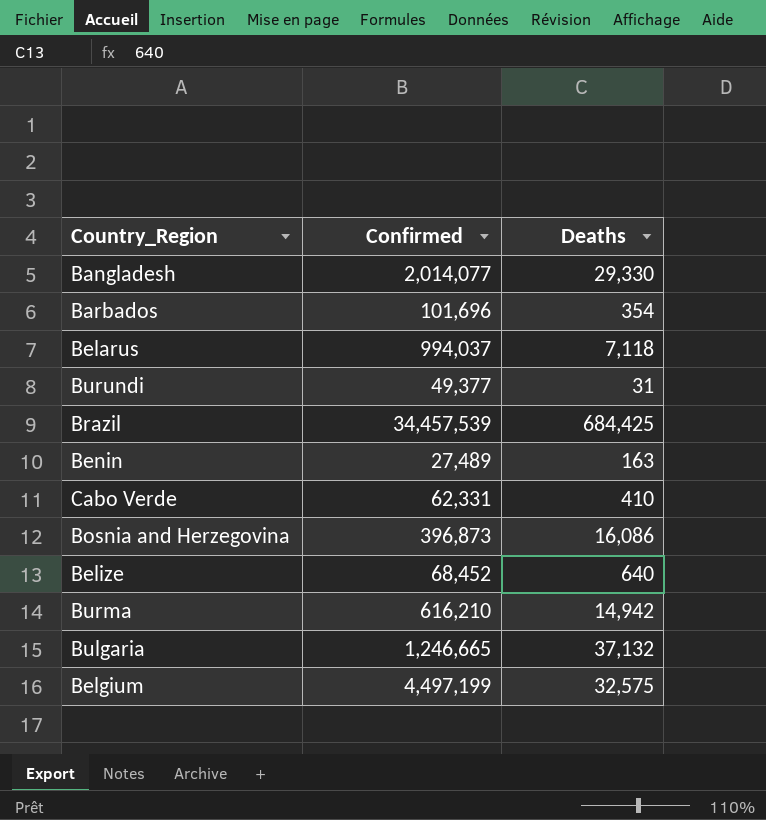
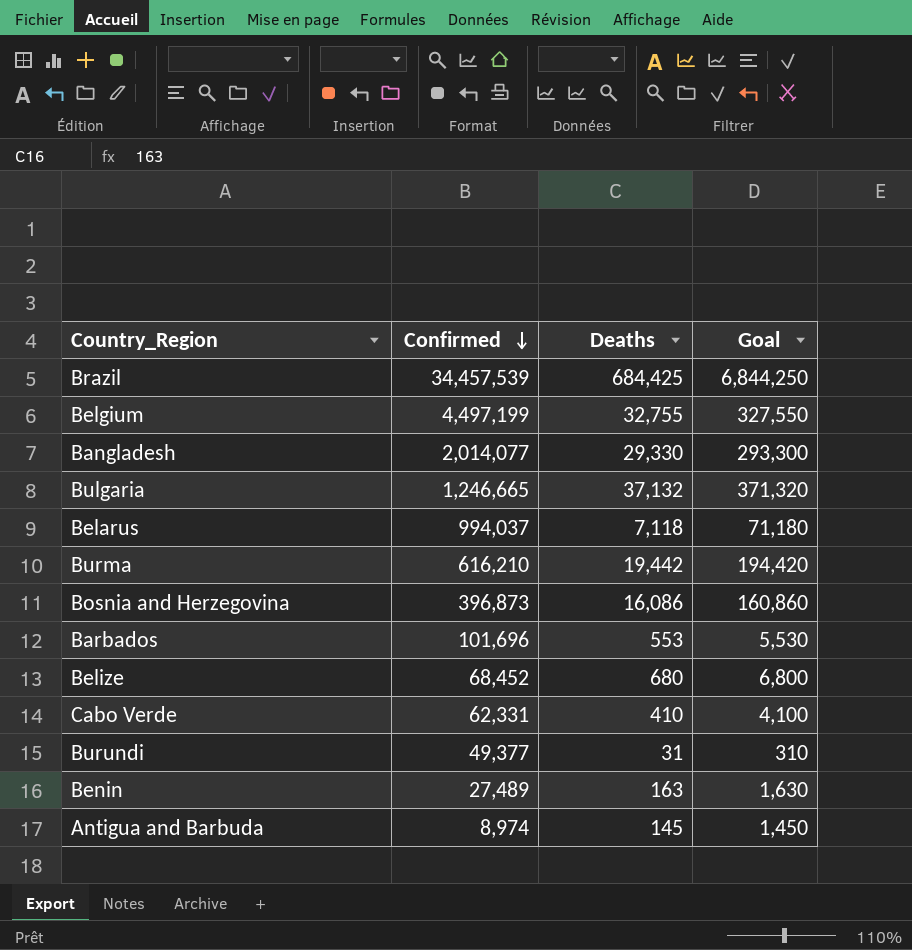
row order: none -> Confirmed descending
column Goal | formula: none -> [Deaths] * 10
Belgium | Deaths: 32,575 -> 32,755
Burma | Deaths: 14,942 -> 19,442
Barbados | Deaths: 354 -> 553
Belize | Deaths: 640 -> 680
row Antigua and Barbuda: none -> 8,974 | 145 | 1,450

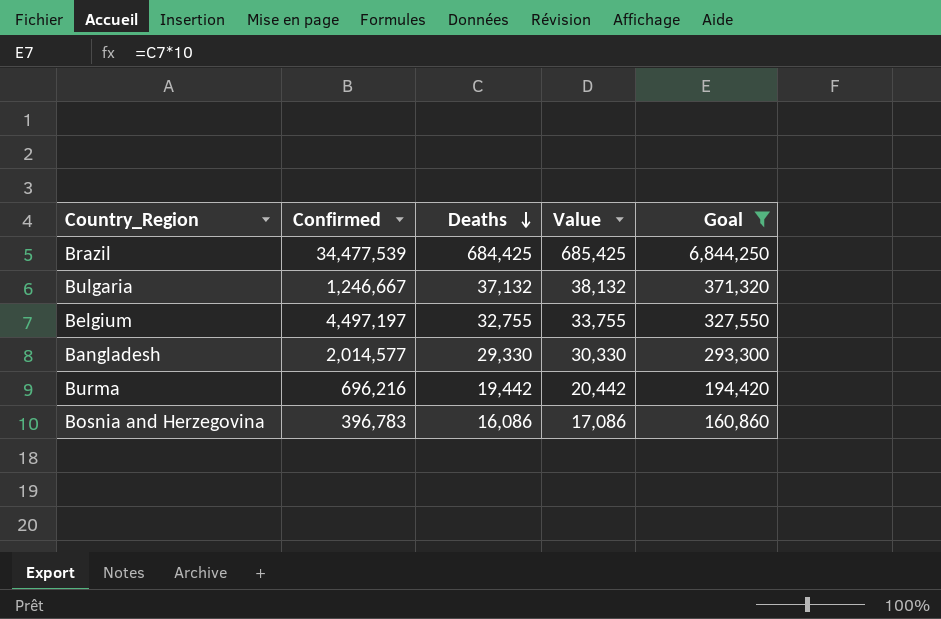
filter: none -> Goal >= 160,860
row order: Confirmed descending -> Deaths descending
column Value | formula: none -> [Deaths] + 1000
Brazil | Confirmed: 34,457,539 -> 34,477,539
Bulgaria | Confirmed: 1,246,665 -> 1,246,667
Belgium | Confirmed: 4,497,199 -> 4,497,197
Bangladesh | Confirmed: 2,014,077 -> 2,014,577
Burma | Confirmed: 616,210 -> 696,216
Bosnia and Herzegovina | Confirmed: 396,873 -> 396,783

